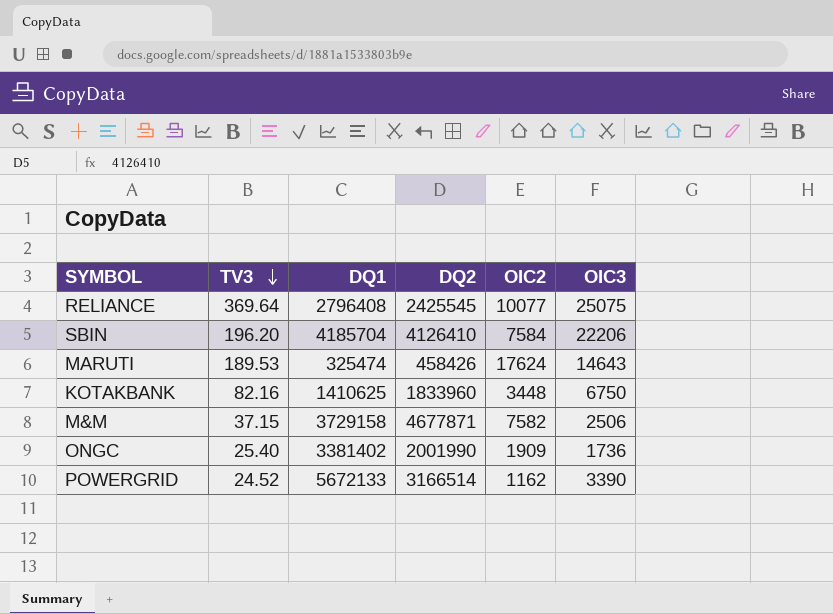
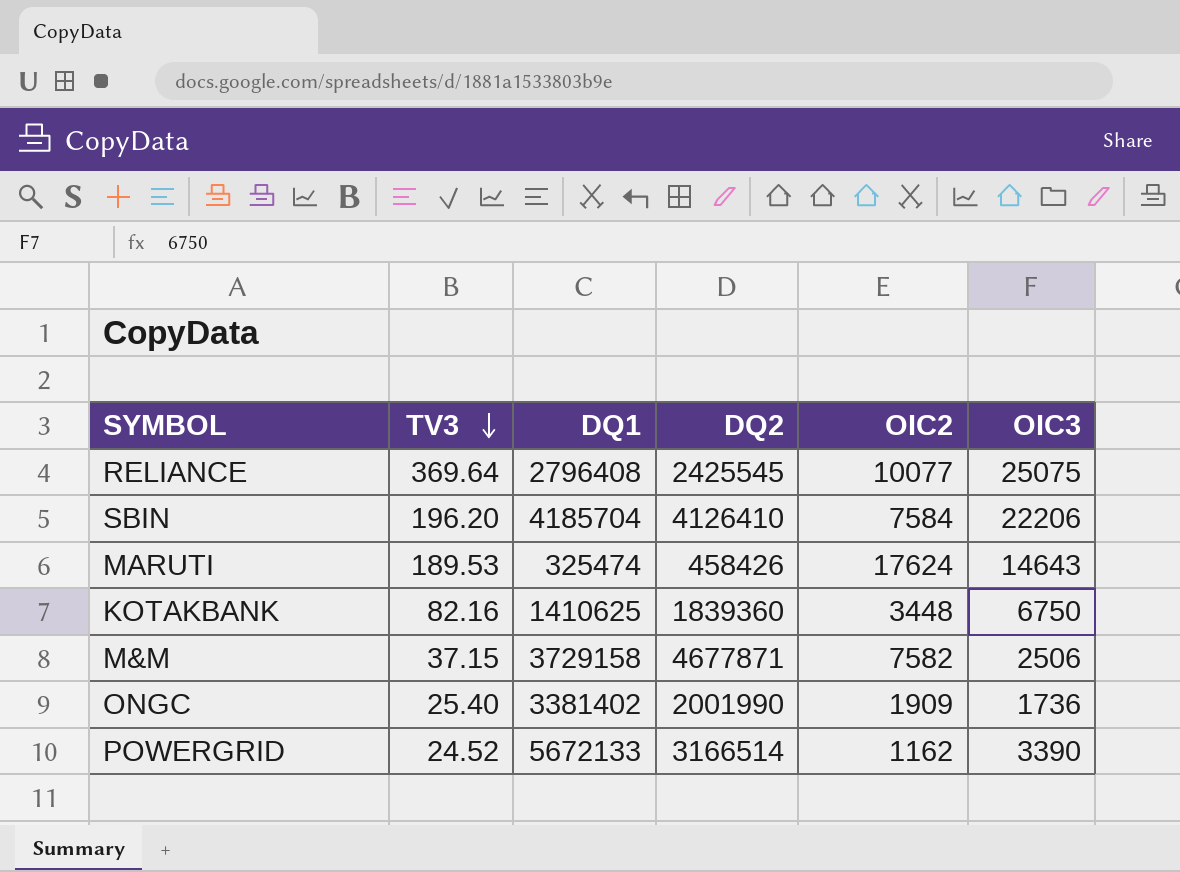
KOTAKBANK | DQ2: 1833960 -> 1839360

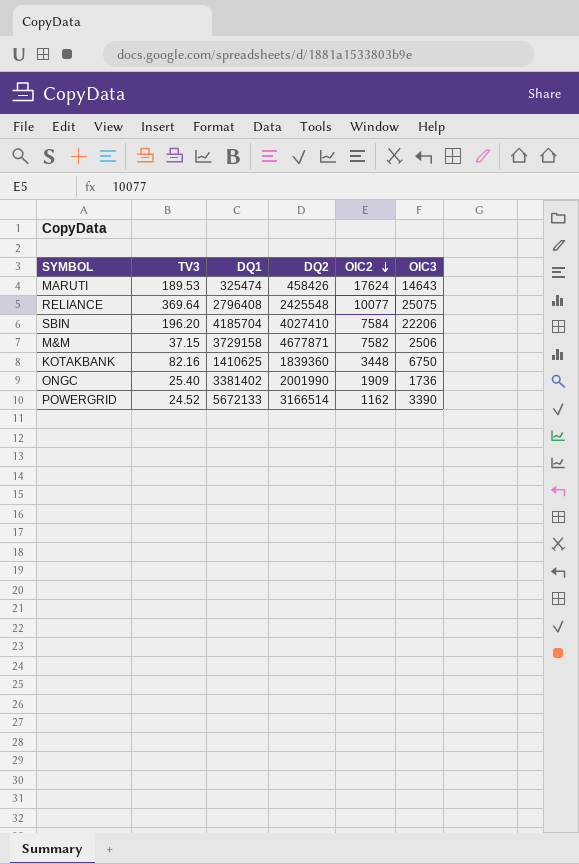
row order: TV3 descending -> OIC2 descending
RELIANCE | DQ2: 2425545 -> 2425548
SBIN | DQ2: 4126410 -> 4027410

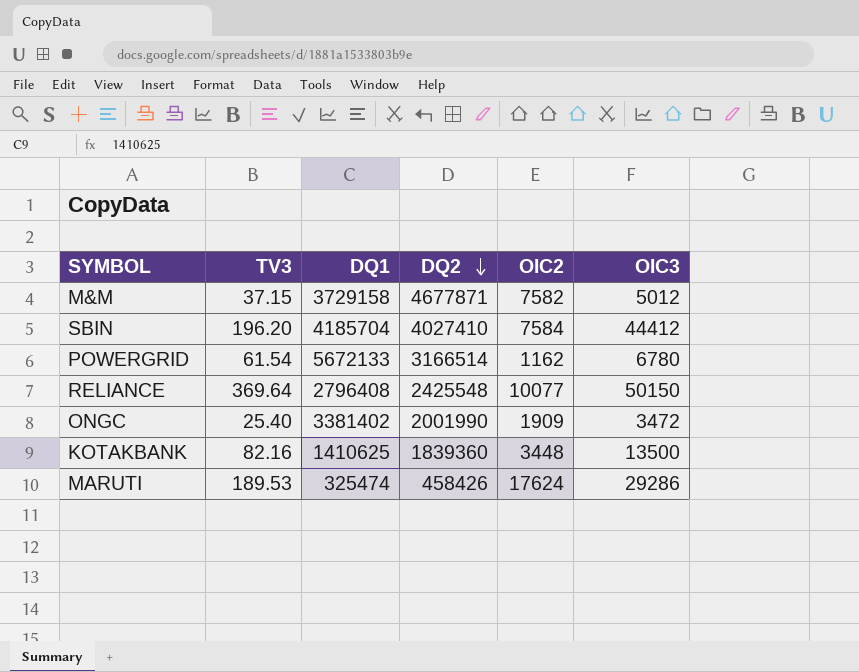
row order: OIC2 descending -> DQ2 descending
M&M | OIC3: 2506 -> 5012
SBIN | OIC3: 22206 -> 44412
POWERGRID | TV3: 24.52 -> 61.54
POWERGRID | OIC3: 3390 -> 6780
RELIANCE | OIC3: 25075 -> 50150
ONGC | OIC3: 1736 -> 3472
KOTAKBANK | OIC3: 6750 -> 13500
MARUTI | OIC3: 14643 -> 29286

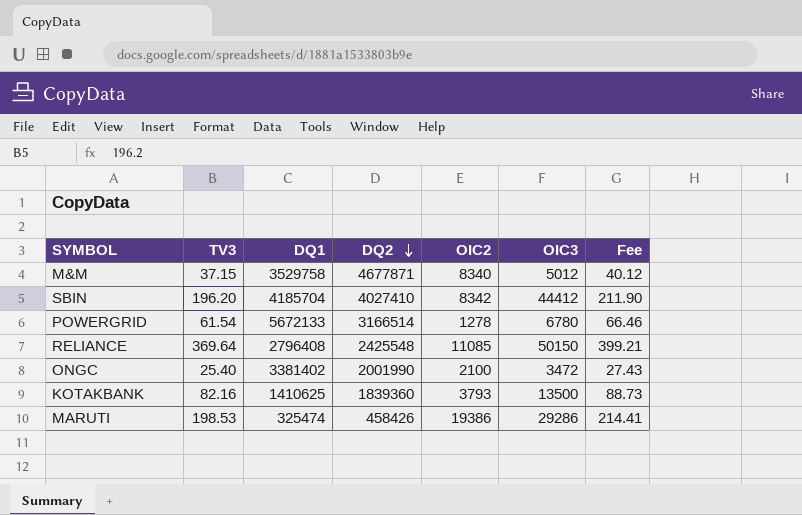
column Fee | formula: none -> [TV3] * 1.08
M&M | DQ1: 3729158 -> 3529758
M&M | OIC2: 7582 -> 8340
SBIN | OIC2: 7584 -> 8342
POWERGRID | OIC2: 1162 -> 1278
RELIANCE | OIC2: 10077 -> 11085
ONGC | OIC2: 1909 -> 2100
KOTAKBANK | OIC2: 3448 -> 3793
MARUTI | TV3: 189.53 -> 198.53
MARUTI | OIC2: 17624 -> 19386

